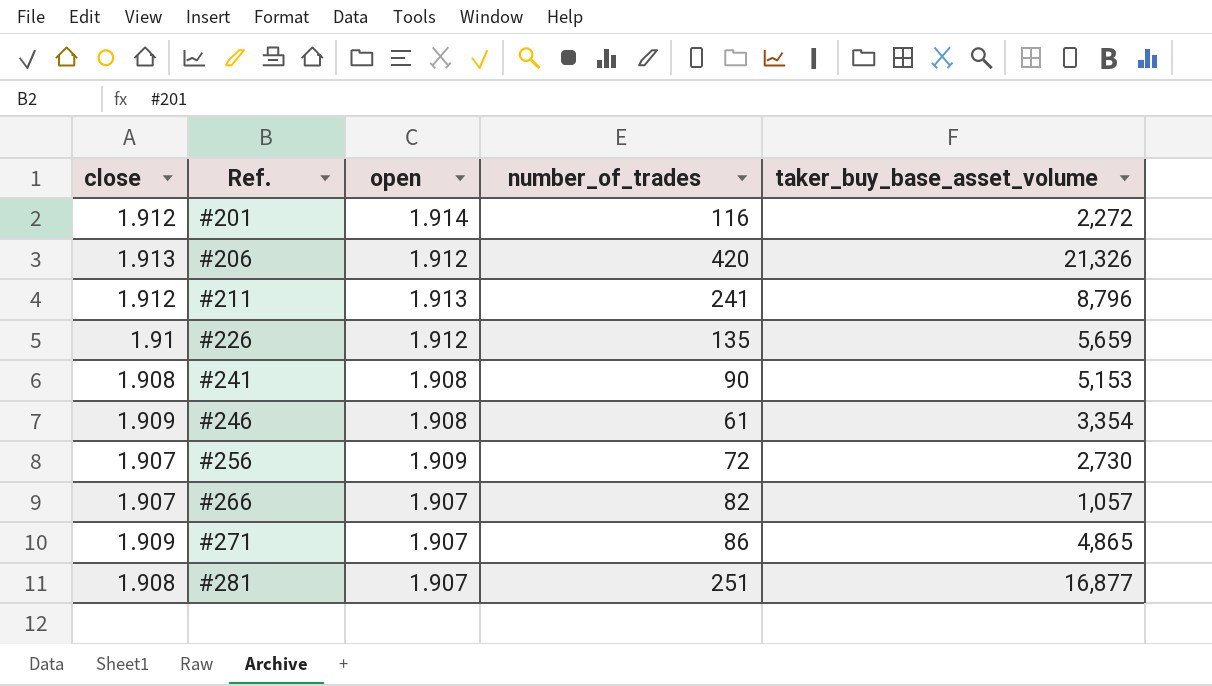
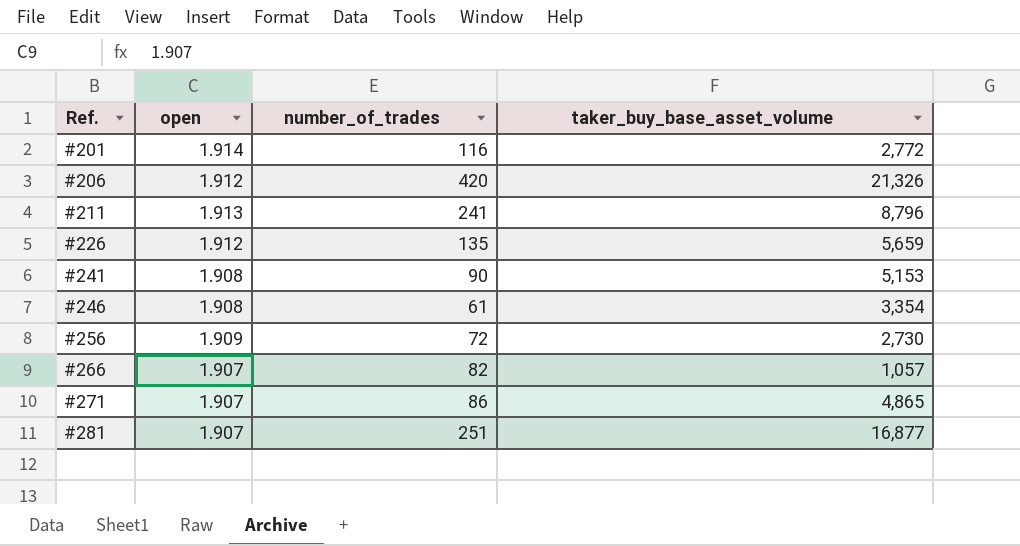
column close | position: 1 -> none
#201 | taker_buy_base_asset_volume: 2,272 -> 2,772

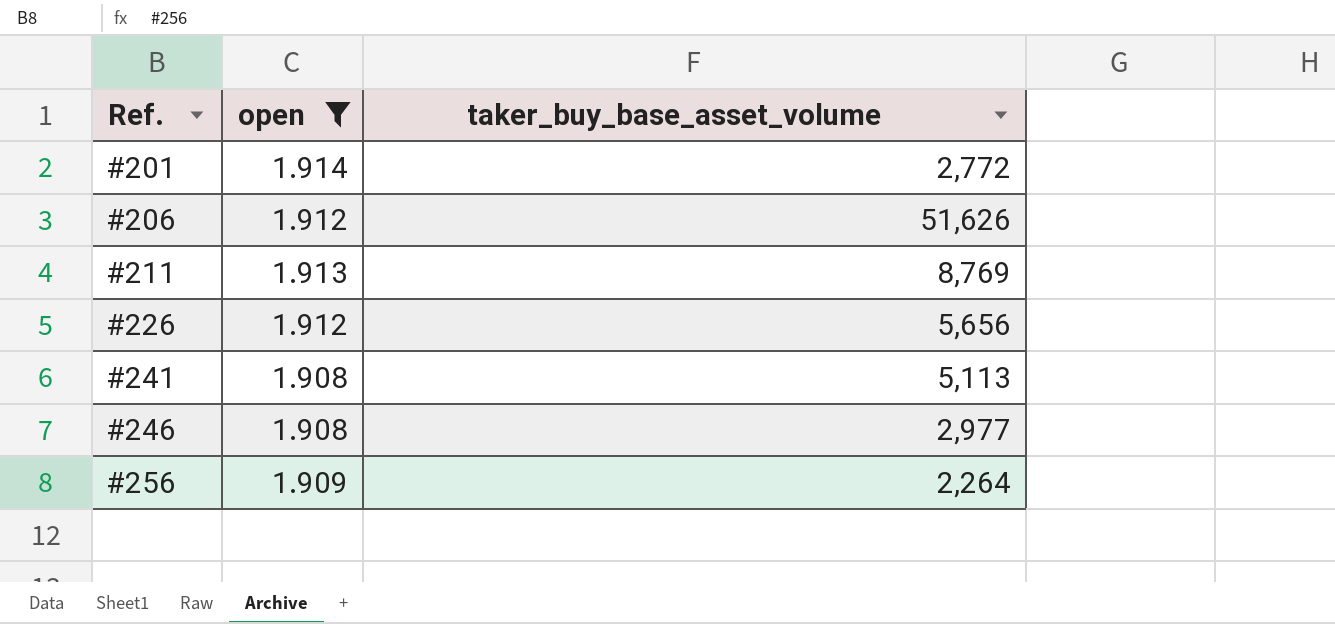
filter: none -> open != 1.907
column number_of_trades | position: 3 -> none
#206 | taker_buy_base_asset_volume: 21,326 -> 51,626
#211 | taker_buy_base_asset_volume: 8,796 -> 8,769
#226 | taker_buy_base_asset_volume: 5,659 -> 5,656
#241 | taker_buy_base_asset_volume: 5,153 -> 5,113
#246 | taker_buy_base_asset_volume: 3,354 -> 2,977
#256 | taker_buy_base_asset_volume: 2,730 -> 2,264

